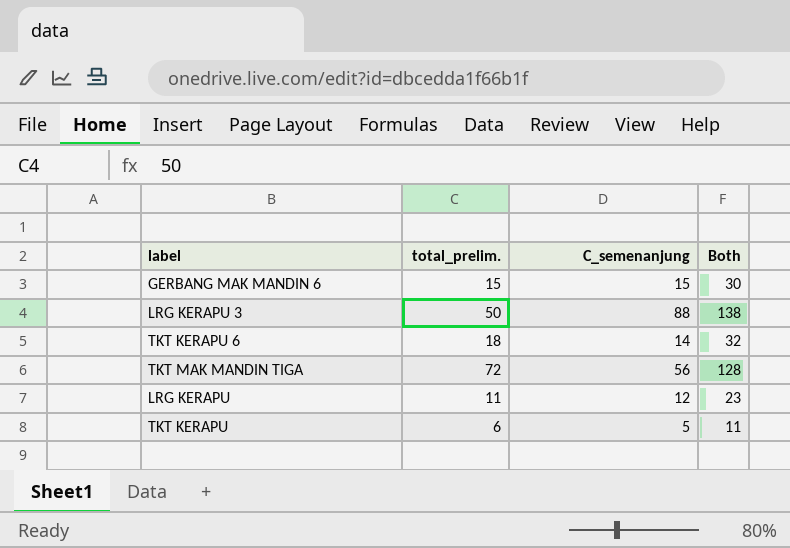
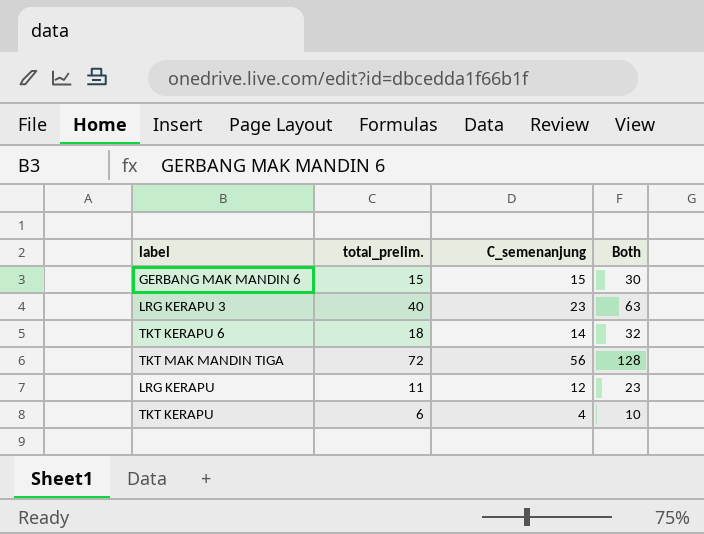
LRG KERAPU 3 | total_prelim.: 50 -> 40
LRG KERAPU 3 | C_semenanjung: 88 -> 23
LRG KERAPU 3 | Both: 138 -> 63
TKT KERAPU | C_semenanjung: 5 -> 4
TKT KERAPU | Both: 11 -> 10

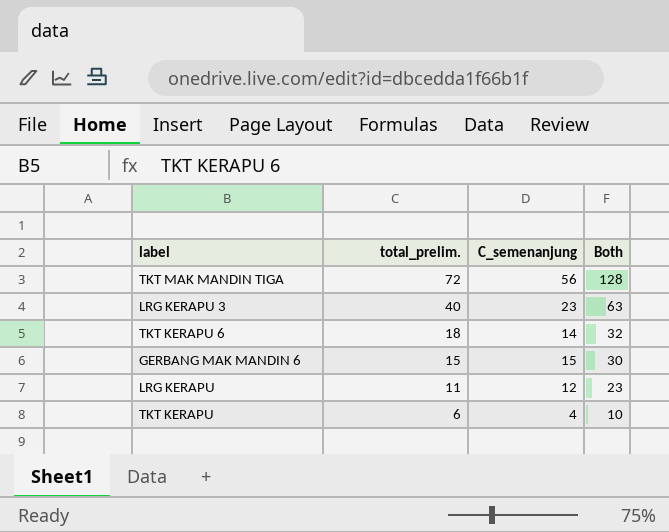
row order: none -> total_prelim. descending

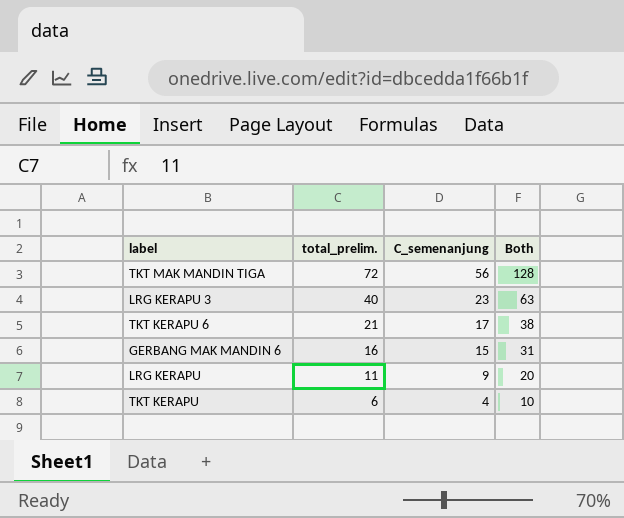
TKT KERAPU 6 | total_prelim.: 18 -> 21
TKT KERAPU 6 | C_semenanjung: 14 -> 17
TKT KERAPU 6 | Both: 32 -> 38
GERBANG MAK MANDIN 6 | total_prelim.: 15 -> 16
GERBANG MAK MANDIN 6 | Both: 30 -> 31
LRG KERAPU | C_semenanjung: 12 -> 9
LRG KERAPU | Both: 23 -> 20

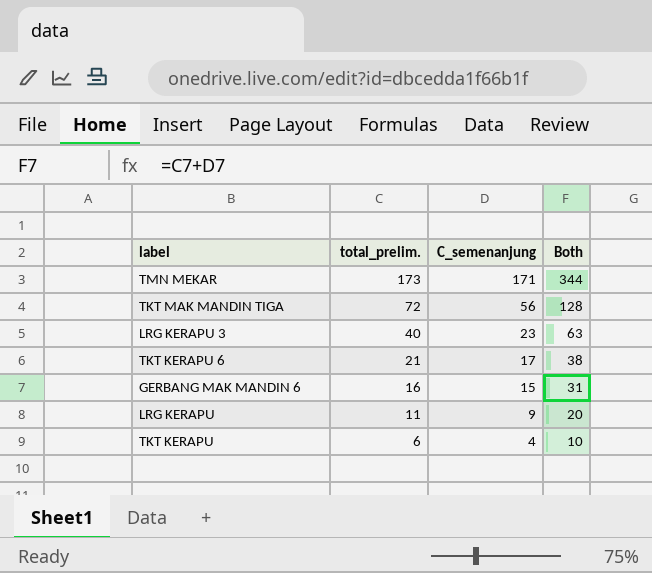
row TMN MEKAR: none -> 173 | 171 | 344

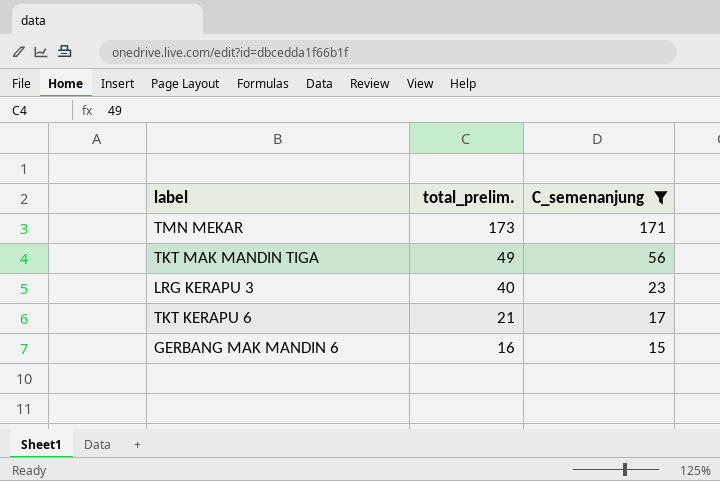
filter: none -> C_semenanjung >= 15
column Both | formula: [total_prelim.] + [C_semenanjung] -> none
TKT MAK MANDIN TIGA | total_prelim.: 72 -> 49

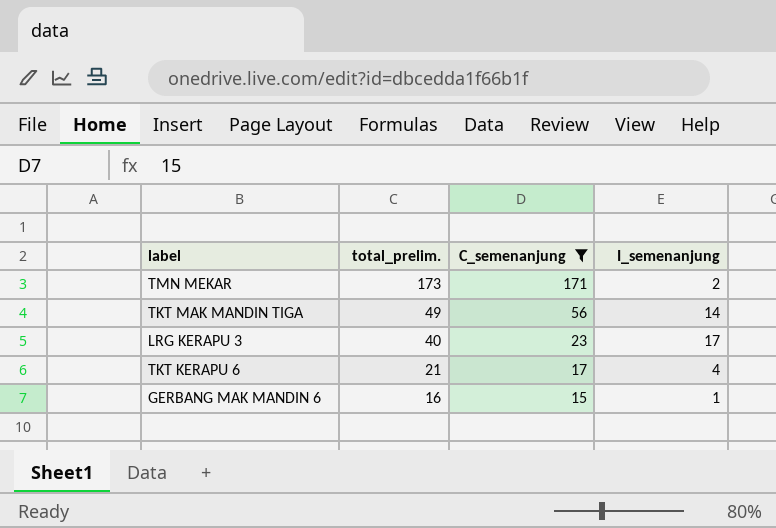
column I_semenanjung | position: none -> 4

